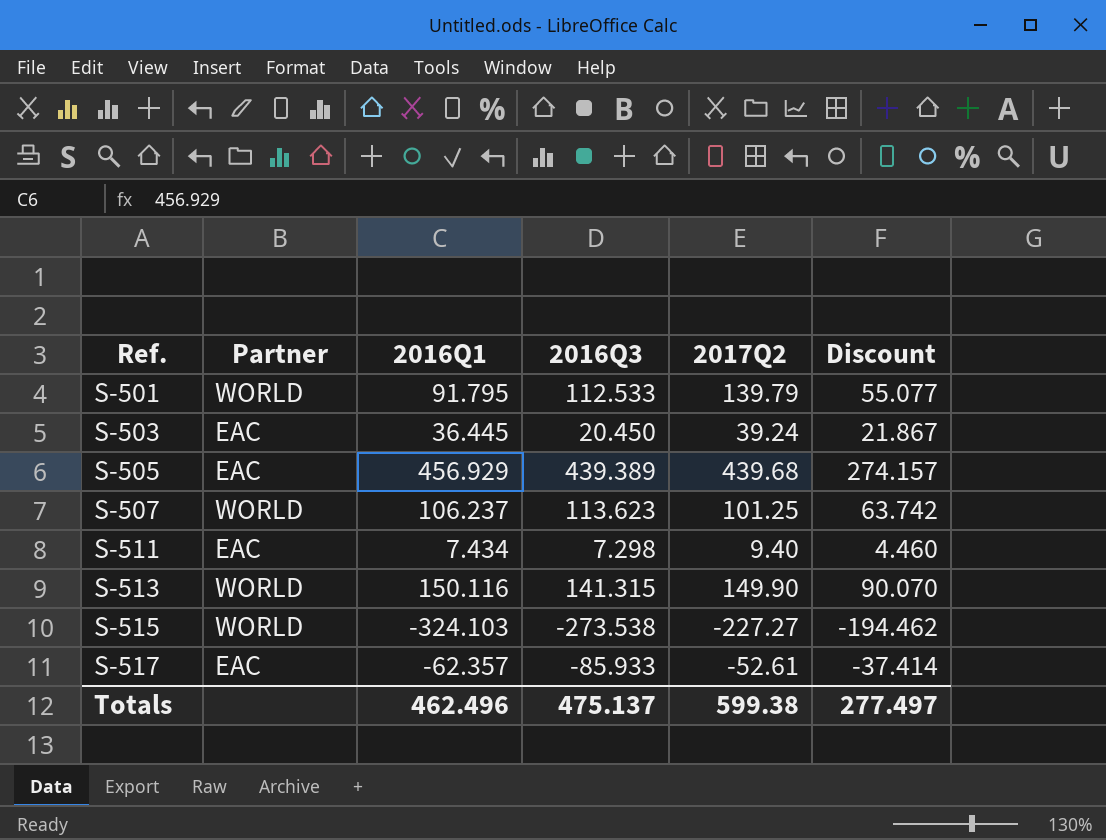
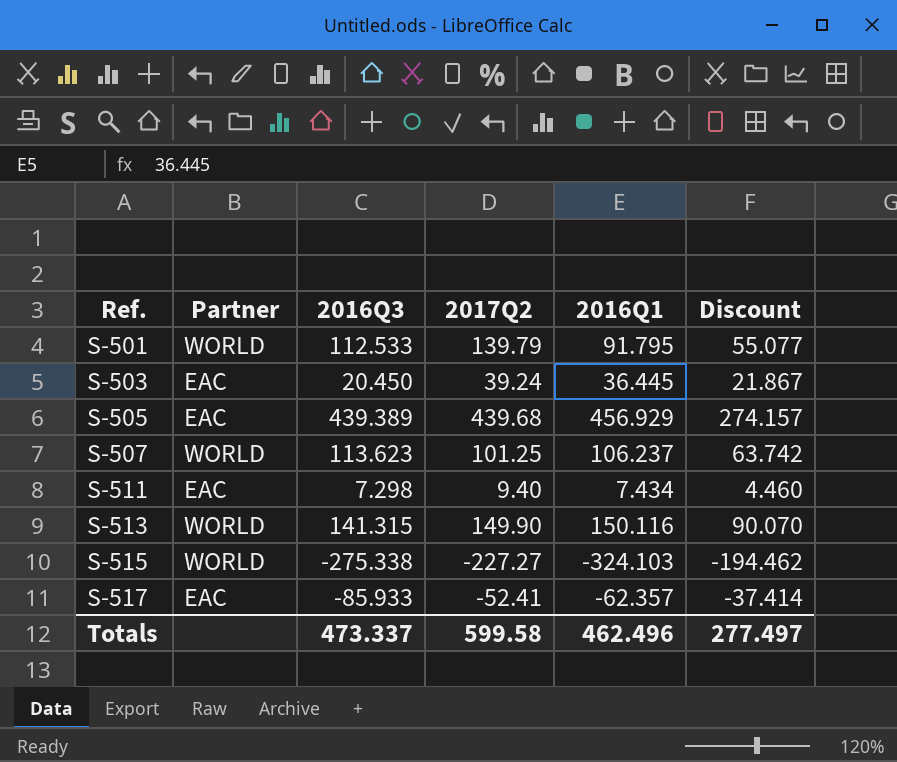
column 2016Q1 | position: 3 -> 5
S-515 | 2016Q3: -273.538 -> -275.338
S-517 | 2017Q2: -52.61 -> -52.41
Totals | 2016Q3: 475.137 -> 473.337
Totals | 2017Q2: 599.38 -> 599.58

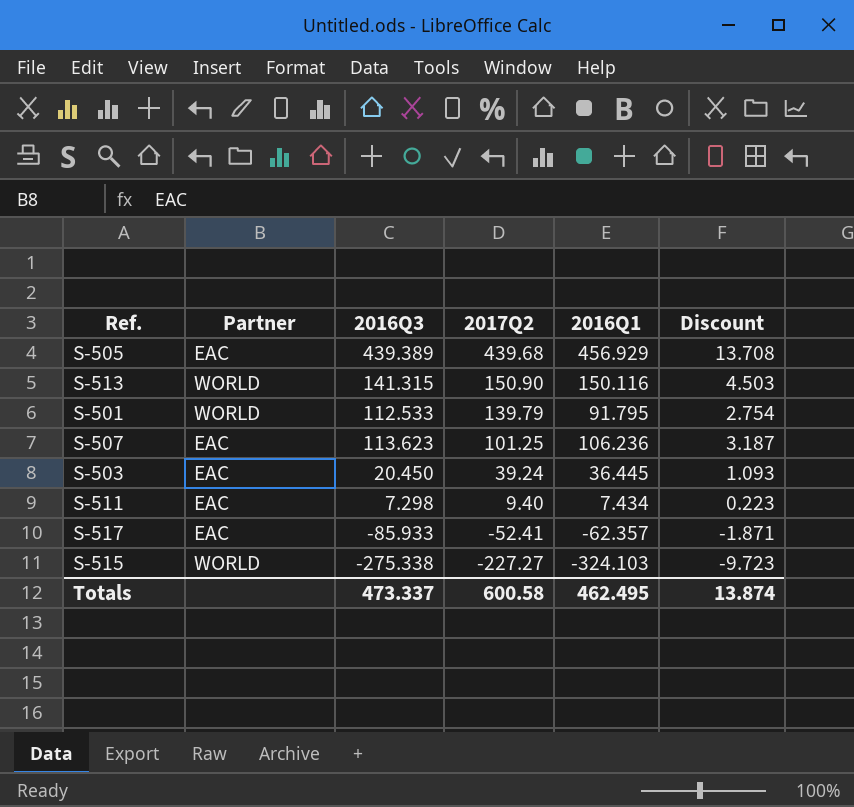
row order: Ref. ascending -> 2017Q2 descending
column Discount | formula: [2016Q1] * 0.6 -> [2016Q1] * 0.03
S-513 | 2017Q2: 149.90 -> 150.90
S-507 | Partner: WORLD -> EAC
S-507 | 2016Q1: 106.237 -> 106.236
Totals | 2017Q2: 599.58 -> 600.58
Totals | 2016Q1: 462.496 -> 462.495
Totals | Discount: 277.497 -> 13.874

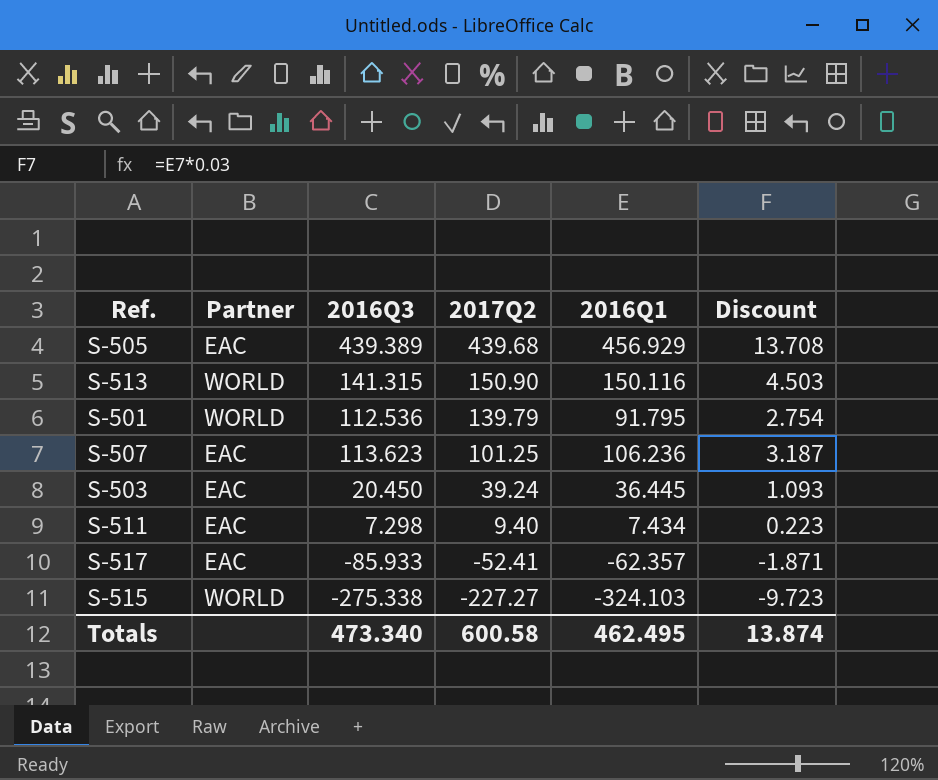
S-501 | 2016Q3: 112.533 -> 112.536
Totals | 2016Q3: 473.337 -> 473.340

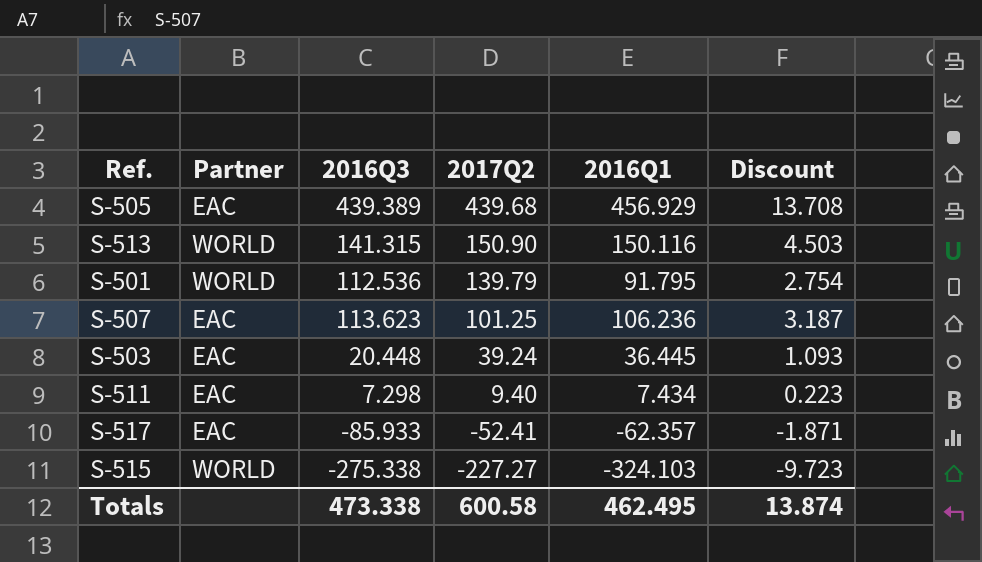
S-503 | 2016Q3: 20.450 -> 20.448
Totals | 2016Q3: 473.340 -> 473.338

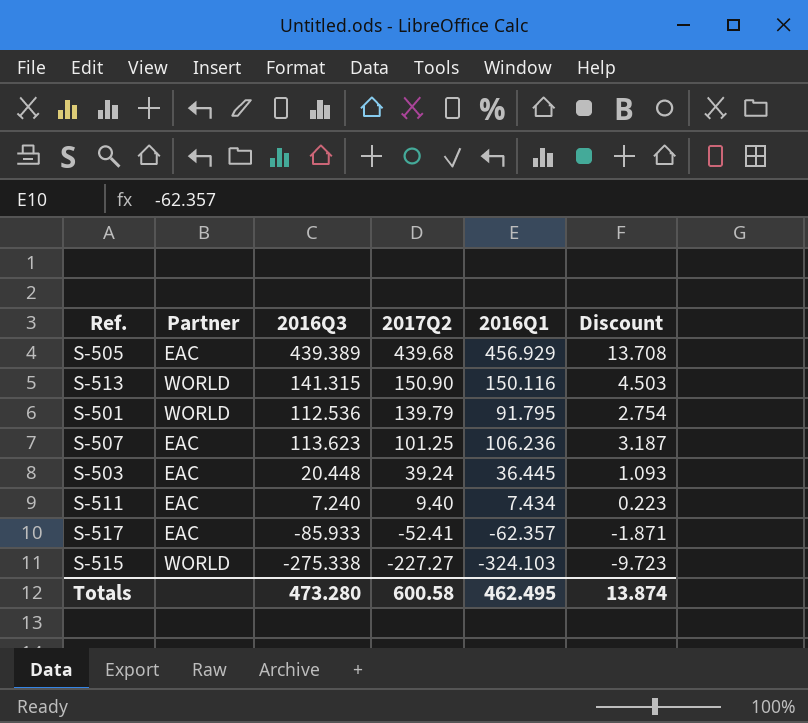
S-511 | 2016Q3: 7.298 -> 7.240
Totals | 2016Q3: 473.338 -> 473.280

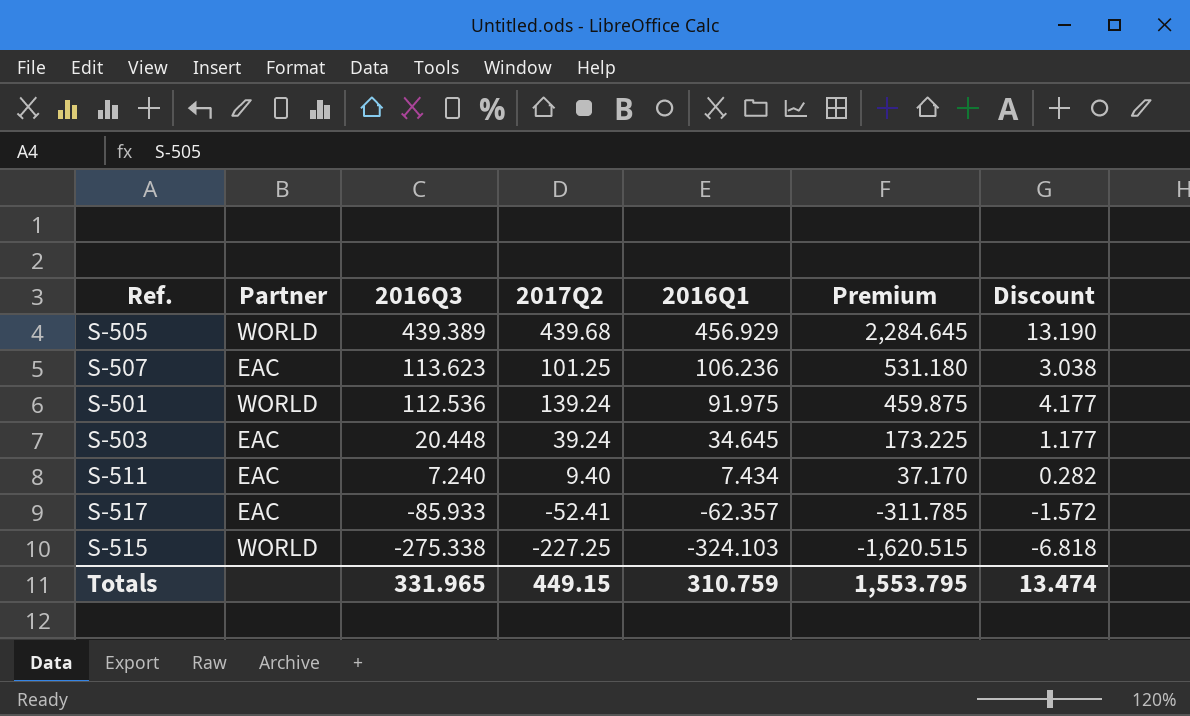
row order: 2017Q2 descending -> 2016Q3 descending
column Premium | formula: none -> [2016Q1] * 5
column Discount | formula: [2016Q1] * 0.03 -> [2017Q2] * 0.03
row S-513: WORLD | 141.315 | 150.90 | 150.116 | 4.503 -> none
S-505 | Partner: EAC -> WORLD
S-501 | 2017Q2: 139.79 -> 139.24
S-501 | 2016Q1: 91.795 -> 91.975
S-503 | 2016Q1: 36.445 -> 34.645
S-515 | 2017Q2: -227.27 -> -227.25
Totals | 2016Q3: 473.280 -> 331.965
Totals | 2017Q2: 600.58 -> 449.15
Totals | 2016Q1: 462.495 -> 310.759
Totals | Discount: 13.874 -> 13.474

